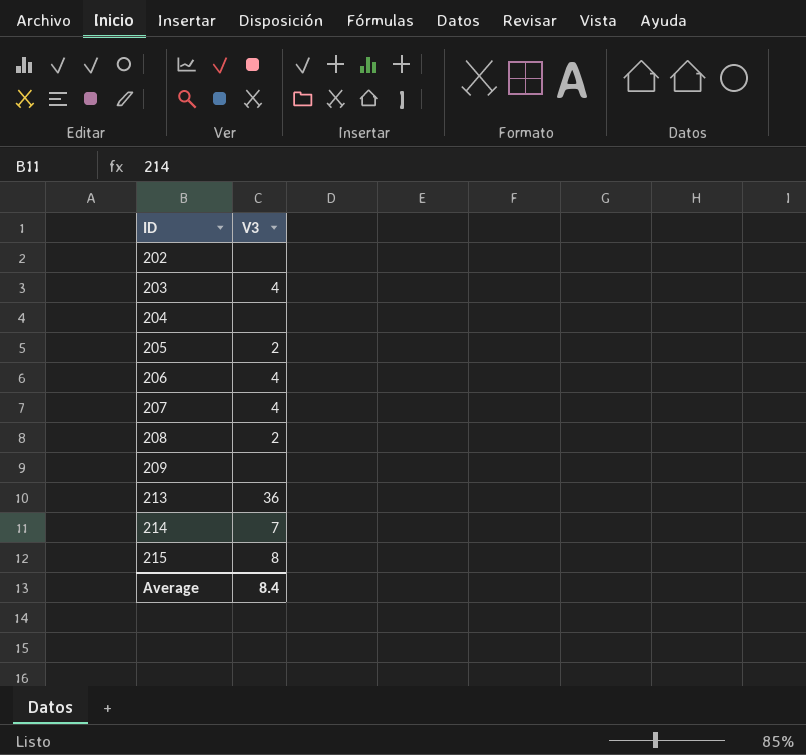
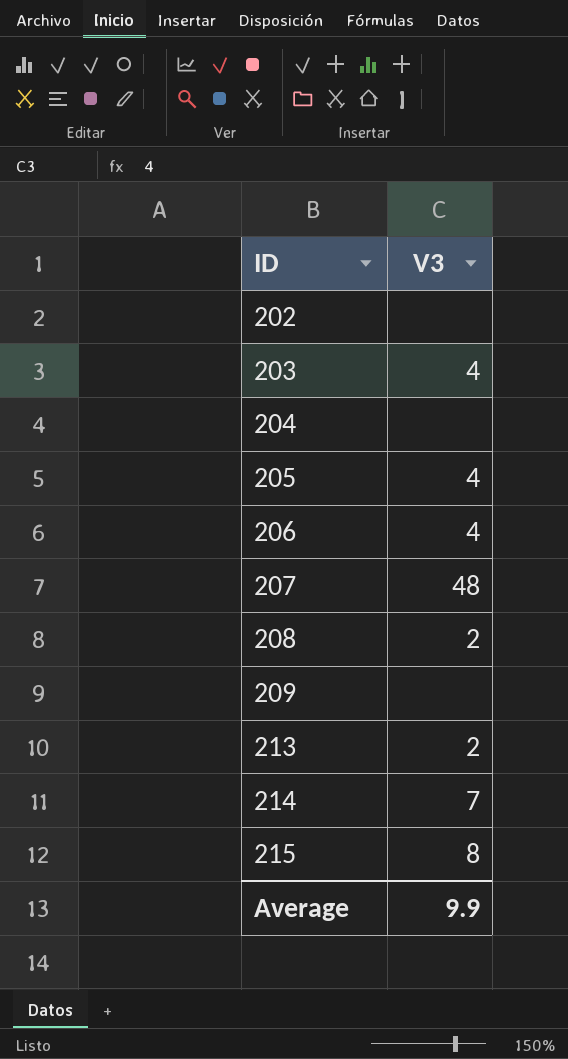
205 | V3: 2 -> 4
207 | V3: 4 -> 48
213 | V3: 36 -> 2
Average | V3: 8.4 -> 9.9

